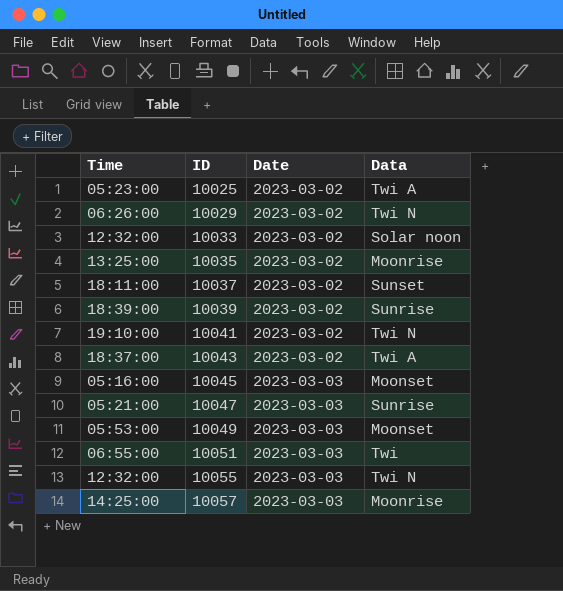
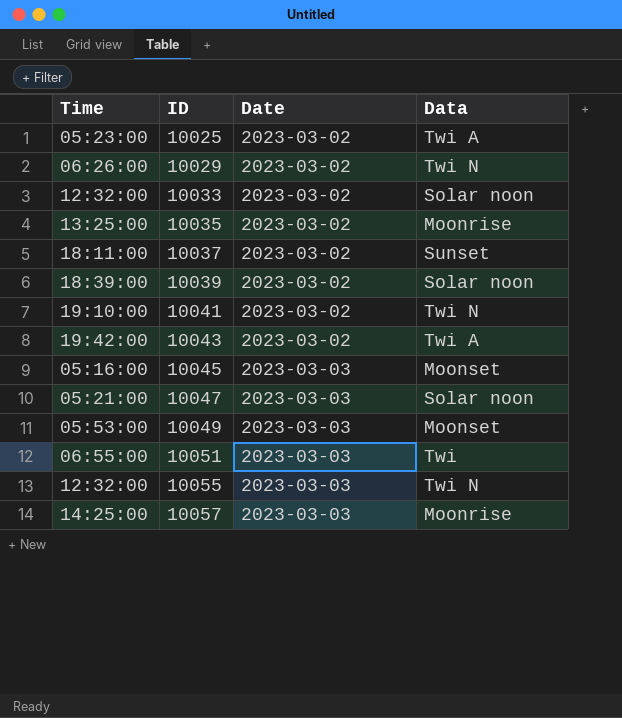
10039 | Data: Sunrise -> Solar noon
10043 | Time: 18:37:00 -> 19:42:00
10047 | Data: Sunrise -> Solar noon

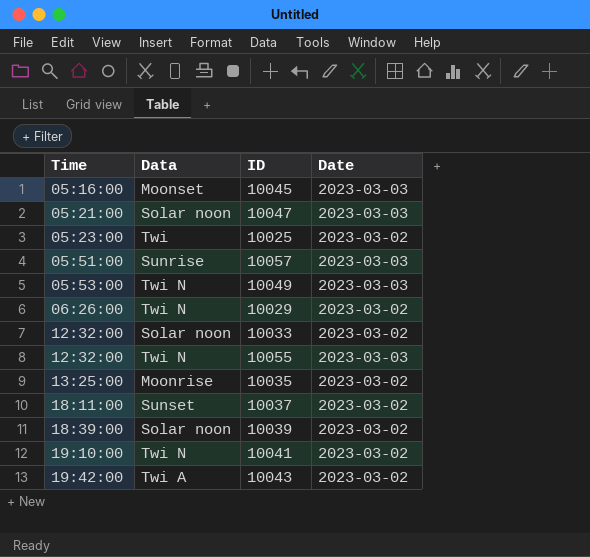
row order: ID ascending -> Time ascending
column Data | position: 4 -> 2
row 10051: 06:55:00 | 2023-03-03 | Twi -> none
10025 | Data: Twi A -> Twi
10057 | Time: 14:25:00 -> 05:51:00
10057 | Data: Moonrise -> Sunrise
10049 | Data: Moonset -> Twi N

